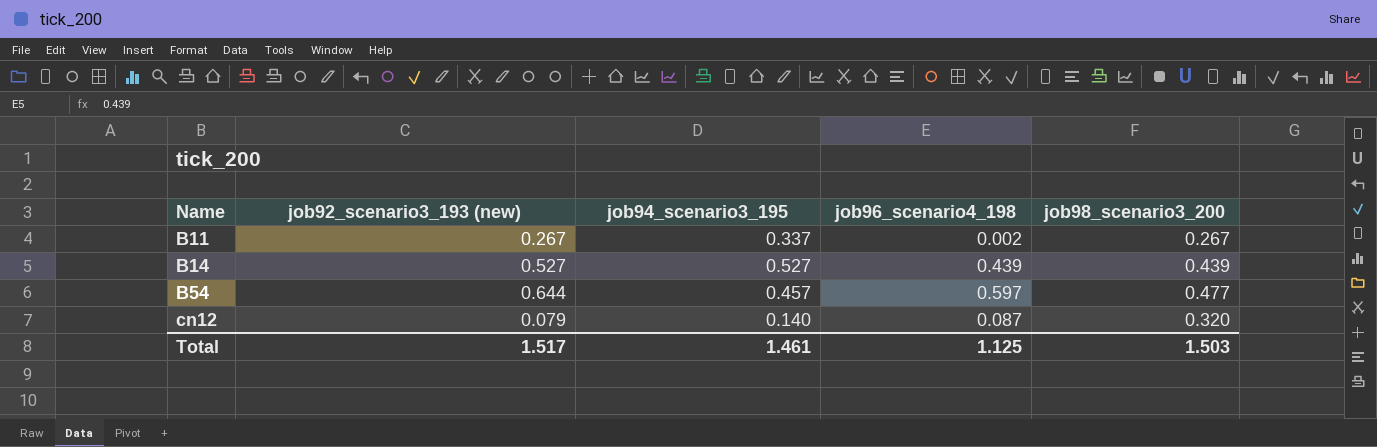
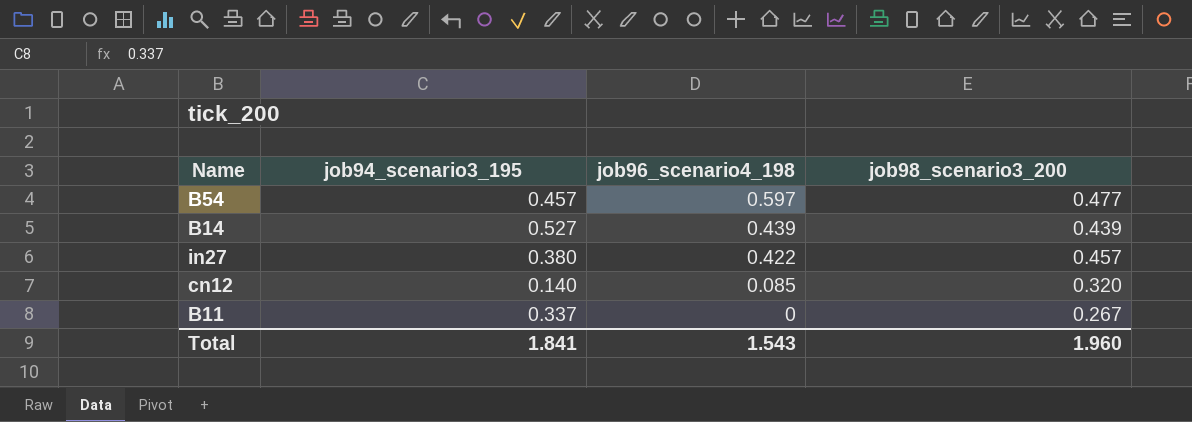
row order: Name ascending -> job96_scenario4_198 descending
column job92_scenario3_193 (new) | position: 2 -> none
row in27: none -> 0.380 | 0.422 | 0.457
cn12 | job96_scenario4_198: 0.087 -> 0.085
B11 | job96_scenario4_198: 0.002 -> 0
Total | job94_scenario3_195: 1.461 -> 1.841
Total | job96_scenario4_198: 1.125 -> 1.543
Total | job98_scenario3_200: 1.503 -> 1.960

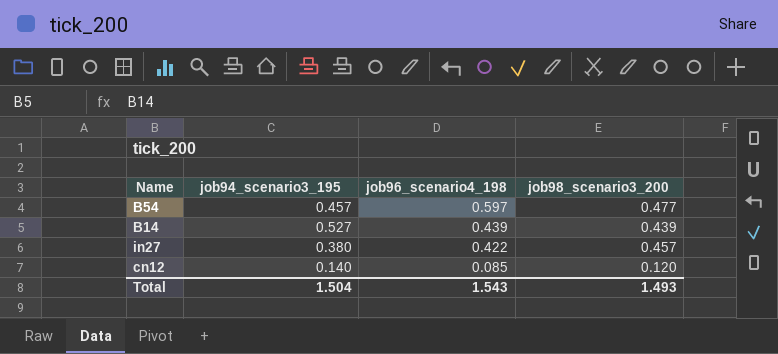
row B11: 0.337 | 0 | 0.267 -> none
cn12 | job98_scenario3_200: 0.320 -> 0.120
Total | job94_scenario3_195: 1.841 -> 1.504
Total | job98_scenario3_200: 1.960 -> 1.493

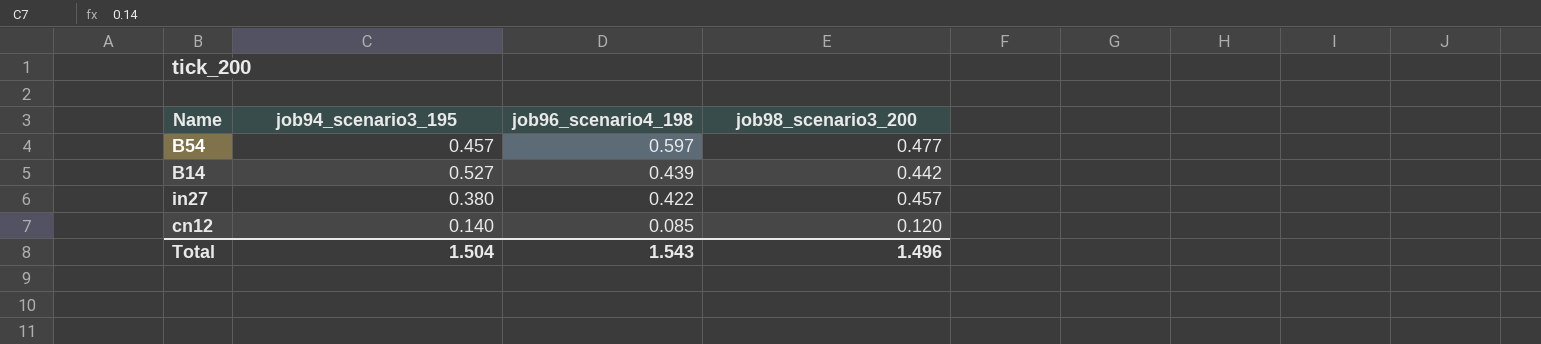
B14 | job98_scenario3_200: 0.439 -> 0.442
Total | job98_scenario3_200: 1.493 -> 1.496

